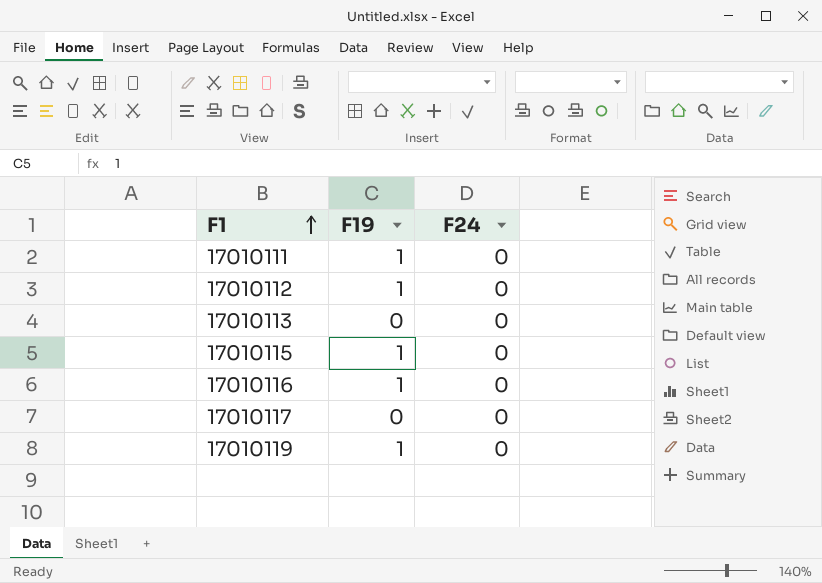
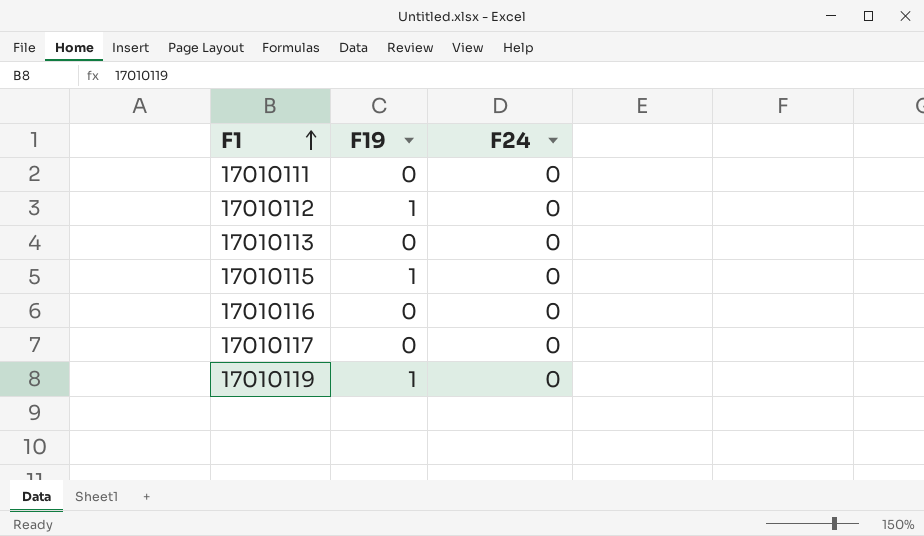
17010111 | F19: 1 -> 0
17010116 | F19: 1 -> 0

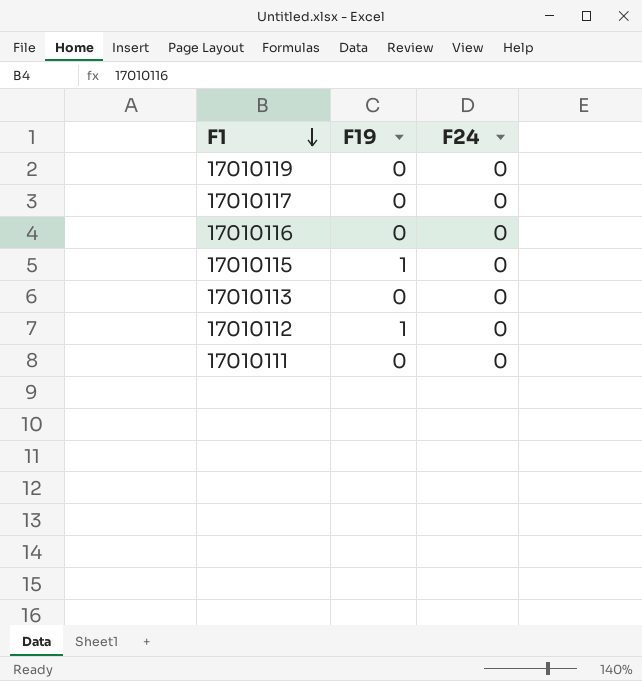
row order: F1 ascending -> F1 descending
17010119 | F19: 1 -> 0

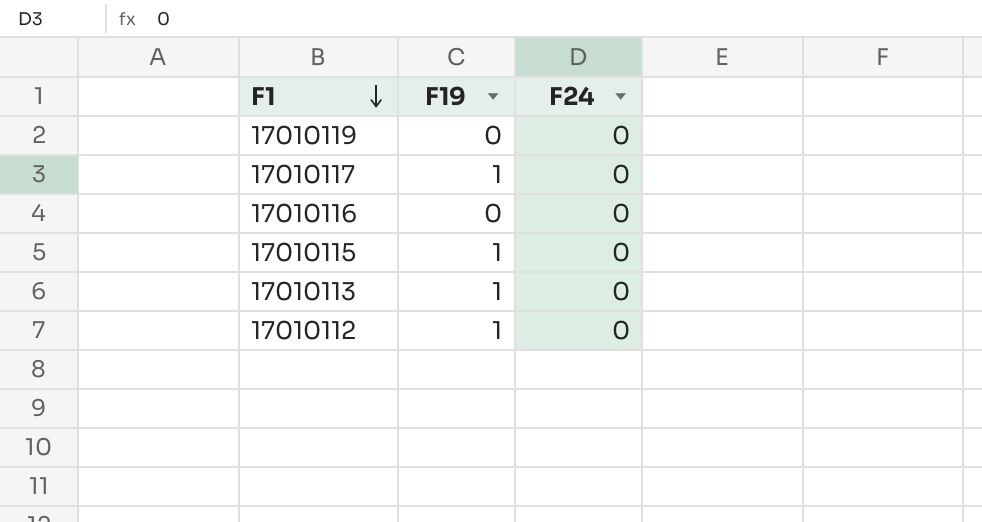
row 17010111: 0 | 0 -> none
17010117 | F19: 0 -> 1
17010113 | F19: 0 -> 1

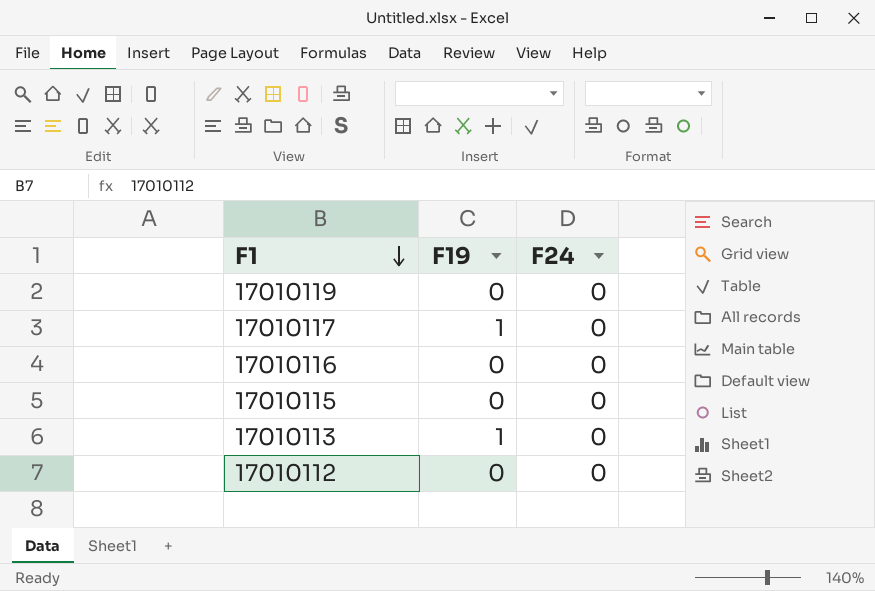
17010115 | F19: 1 -> 0
17010112 | F19: 1 -> 0

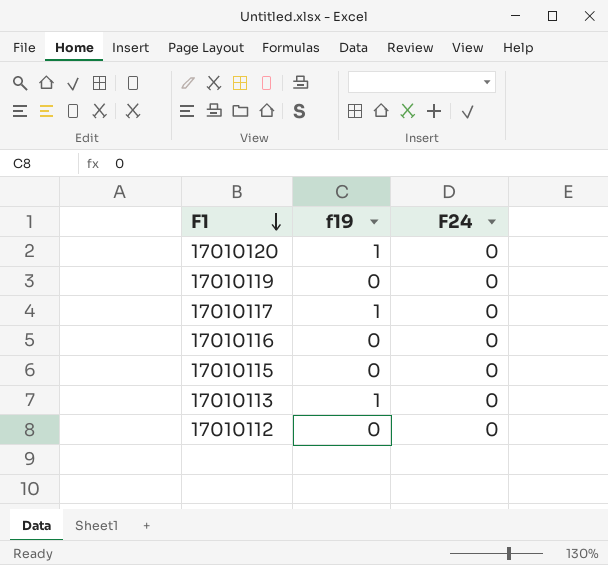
column name: F19 -> f19
row 17010120: none -> 1 | 0

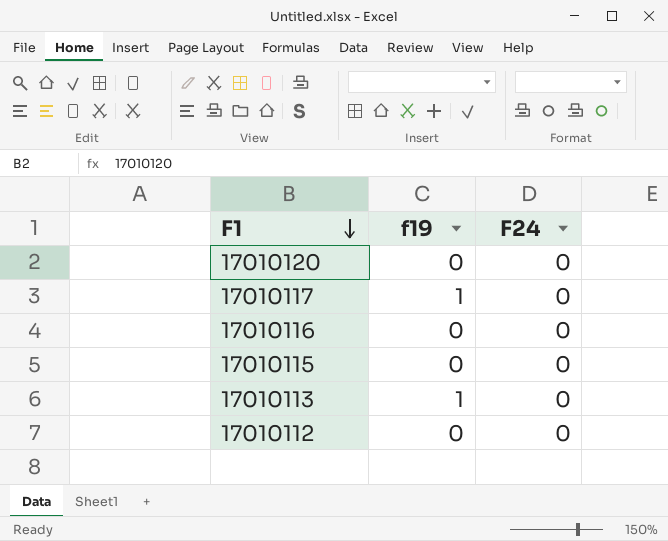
row 17010119: 0 | 0 -> none
17010120 | f19: 1 -> 0

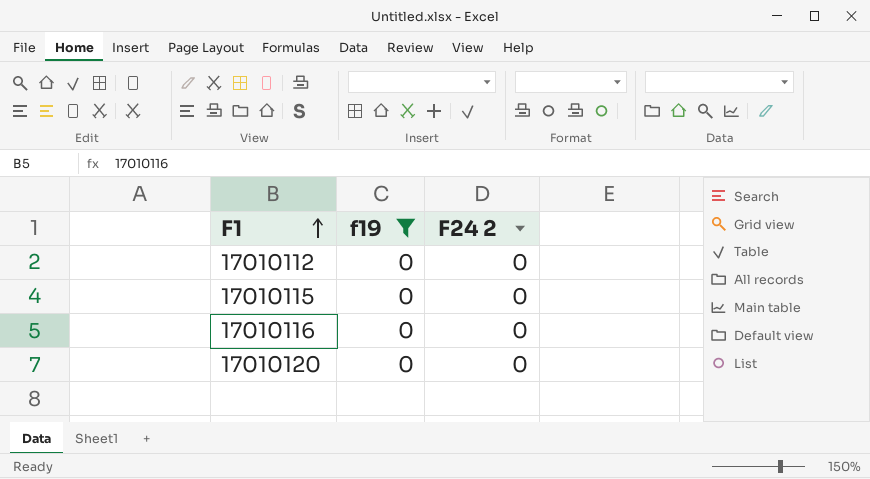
filter: none -> f19 = 0
row order: F1 descending -> F1 ascending
column name: F24 -> F24 2

